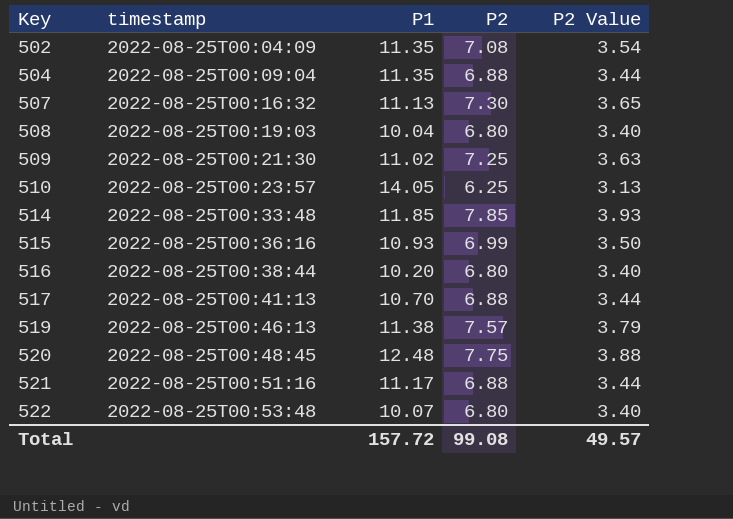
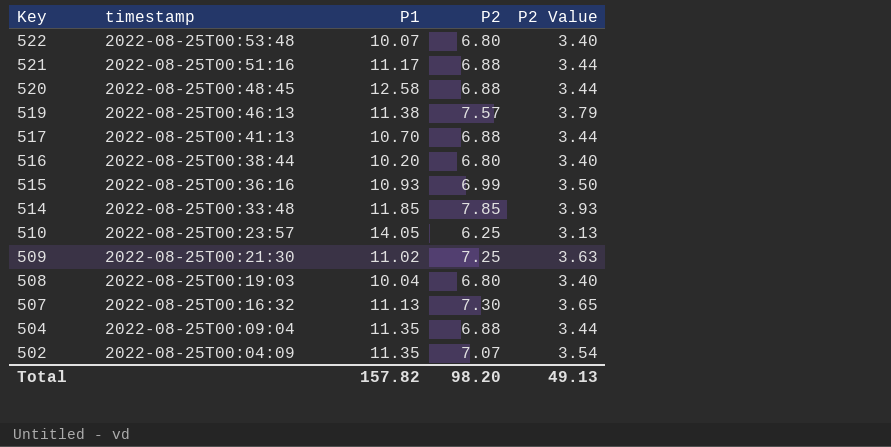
row order: Key ascending -> Key descending
520 | P1: 12.48 -> 12.58
520 | P2: 7.75 -> 6.88
520 | P2 Value: 3.88 -> 3.44
502 | P2: 7.08 -> 7.07
Total | P1: 157.72 -> 157.82
Total | P2: 99.08 -> 98.20
Total | P2 Value: 49.57 -> 49.13

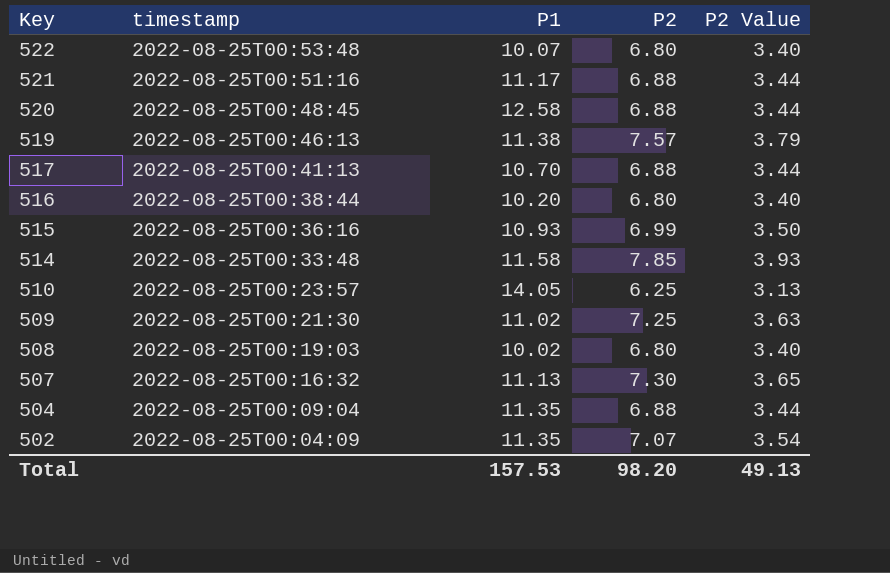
514 | P1: 11.85 -> 11.58
508 | P1: 10.04 -> 10.02
Total | P1: 157.82 -> 157.53

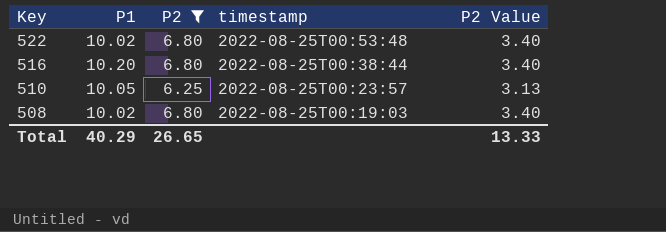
filter: none -> P2 <= 6.80
column timestamp | position: 2 -> 4
522 | P1: 10.07 -> 10.02
510 | P1: 14.05 -> 10.05
Total | P1: 157.53 -> 40.29
Total | P2: 98.20 -> 26.65
Total | P2 Value: 49.13 -> 13.33

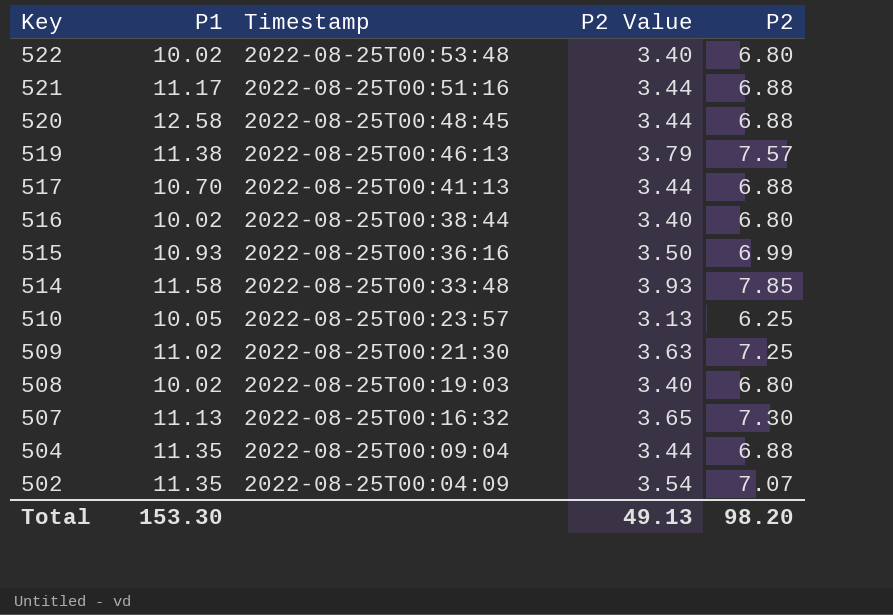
filter: P2 <= 6.80 -> none
column name: timestamp -> Timestamp
column P2 | position: 3 -> 5
516 | P1: 10.20 -> 10.02
Total | P1: 40.29 -> 153.30
Total | P2 Value: 13.33 -> 49.13
Total | P2: 26.65 -> 98.20

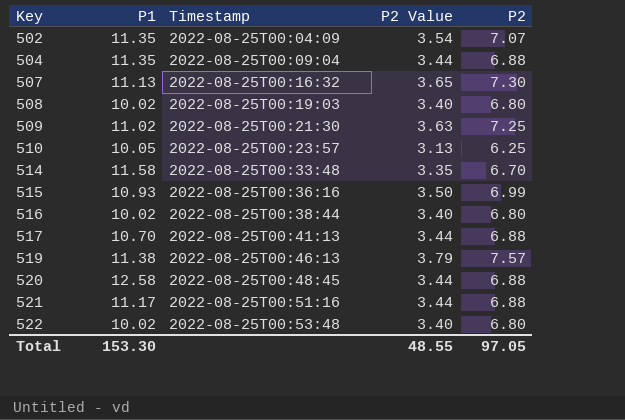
row order: Key descending -> Key ascending
514 | P2 Value: 3.93 -> 3.35
514 | P2: 7.85 -> 6.70
Total | P2 Value: 49.13 -> 48.55
Total | P2: 98.20 -> 97.05

